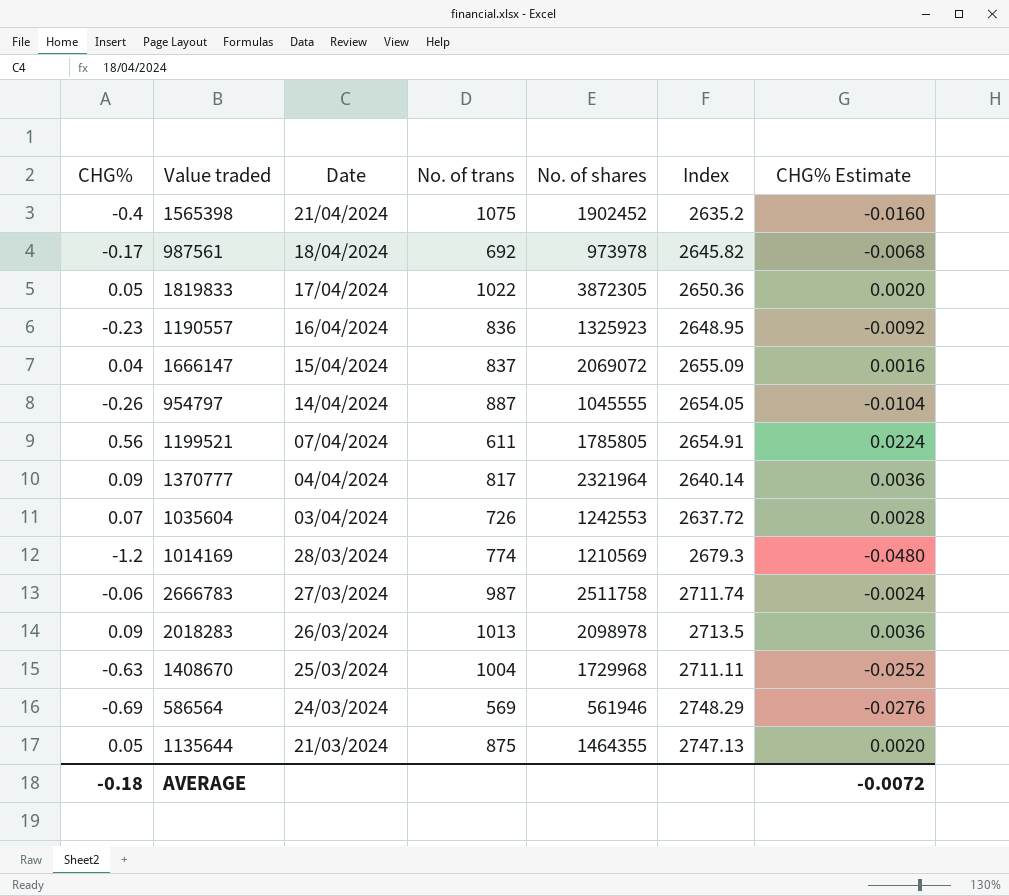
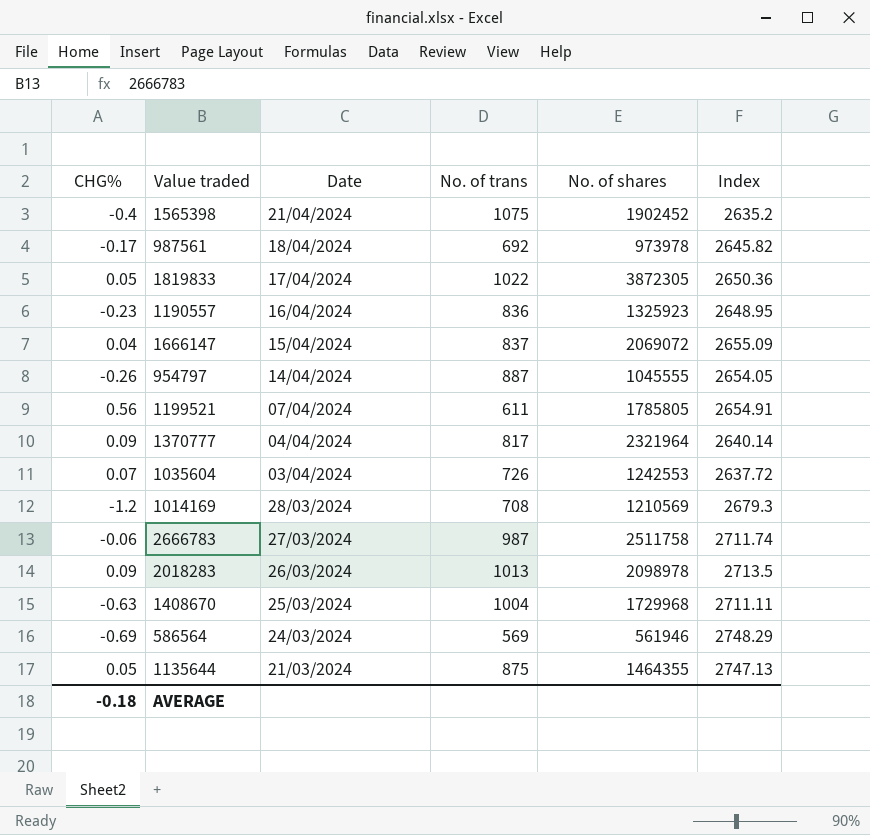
column CHG% Estimate | formula: [CHG%] * 0.04 -> none
1014169 | No. of trans: 774 -> 708

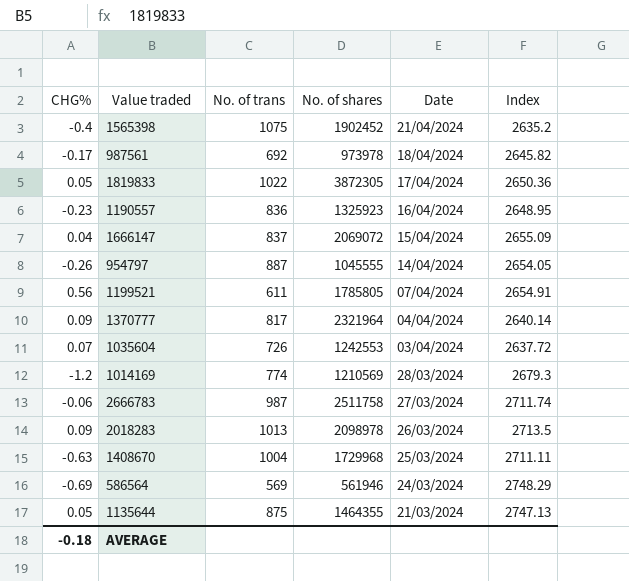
column Date | position: 3 -> 5
1014169 | No. of trans: 708 -> 774

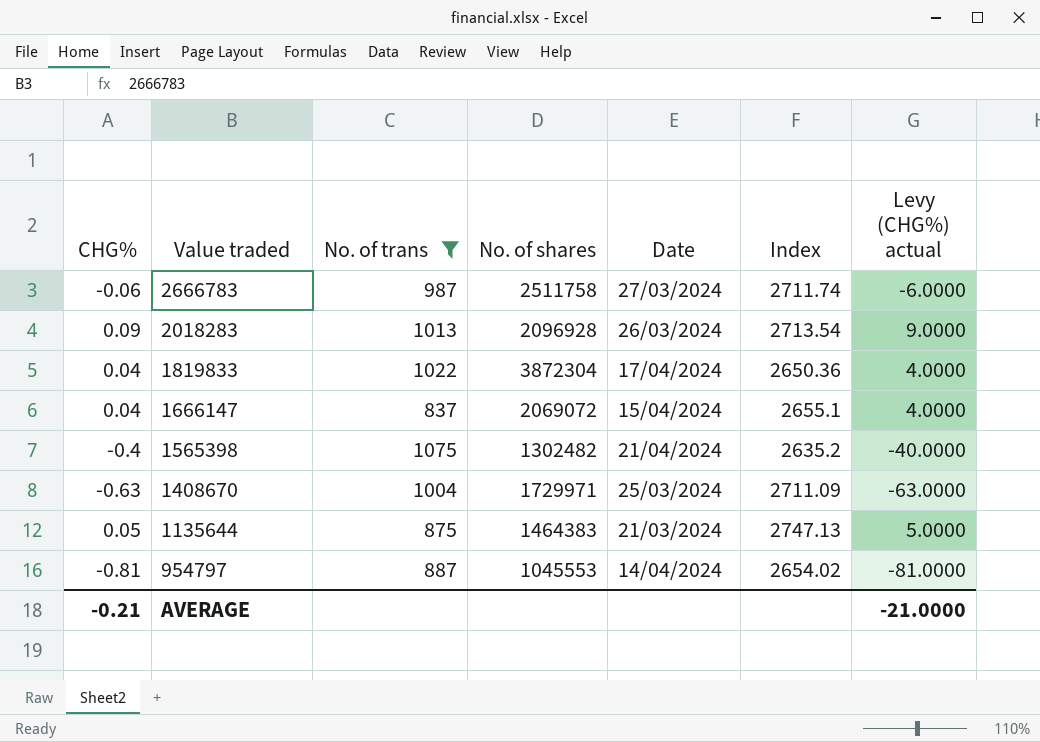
filter: none -> No. of trans >= 837
row order: Date descending -> Value traded descending
column Levy (CHG%) actual | formula: none -> [CHG%] * 100
2018283 | No. of shares: 2098978 -> 2096928
2018283 | Index: 2713.5 -> 2713.54
1819833 | CHG%: 0.05 -> 0.04
1819833 | No. of shares: 3872305 -> 3872304
1666147 | Index: 2655.09 -> 2655.1
1565398 | No. of shares: 1902452 -> 1302482
1408670 | No. of shares: 1729968 -> 1729971
1408670 | Index: 2711.11 -> 2711.09
1135644 | No. of shares: 1464355 -> 1464383
954797 | CHG%: -0.26 -> -0.81
954797 | No. of shares: 1045555 -> 1045553
954797 | Index: 2654.05 -> 2654.02
AVERAGE | CHG%: -0.18 -> -0.21

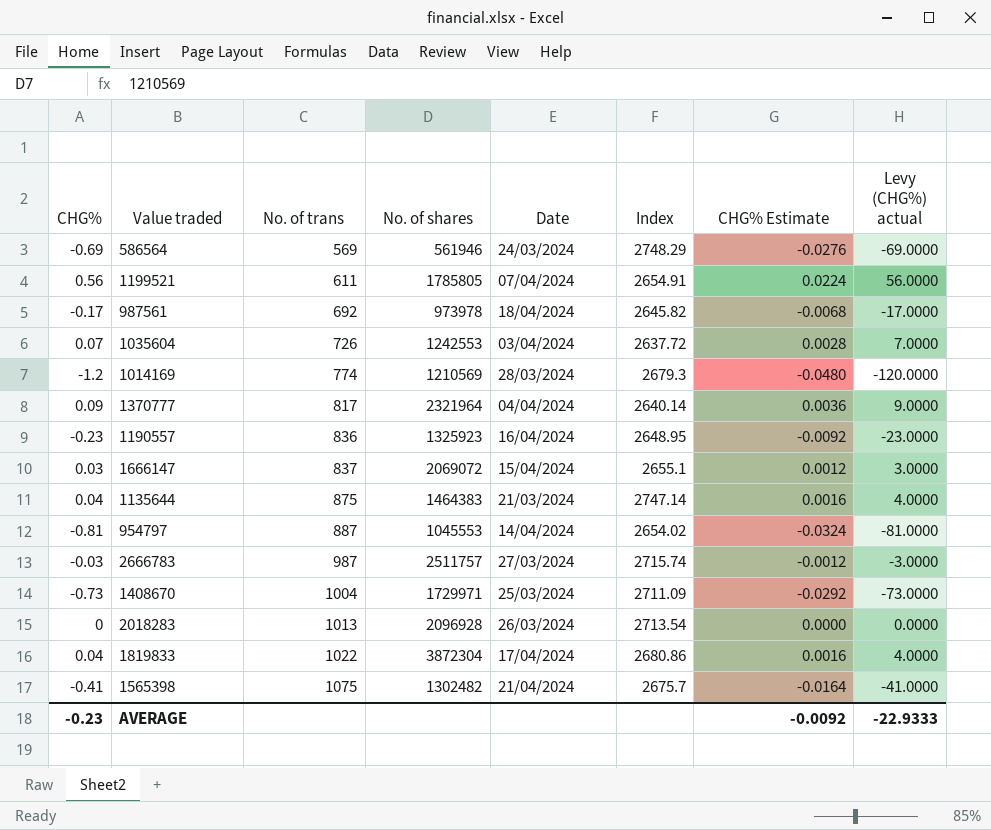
filter: No. of trans >= 837 -> none
row order: Value traded descending -> No. of trans ascending
column CHG% Estimate | formula: none -> [CHG%] * 0.04
1666147 | CHG%: 0.04 -> 0.03
1666147 | Levy (CHG%) actual: 4.0000 -> 3.0000
1135644 | CHG%: 0.05 -> 0.04
1135644 | Index: 2747.13 -> 2747.14
1135644 | Levy (CHG%) actual: 5.0000 -> 4.0000
2666783 | CHG%: -0.06 -> -0.03
2666783 | No. of shares: 2511758 -> 2511757
2666783 | Index: 2711.74 -> 2715.74
2666783 | Levy (CHG%) actual: -6.0000 -> -3.0000
1408670 | CHG%: -0.63 -> -0.73
1408670 | Levy (CHG%) actual: -63.0000 -> -73.0000
2018283 | CHG%: 0.09 -> 0
2018283 | Levy (CHG%) actual: 9.0000 -> 0.0000
1819833 | Index: 2650.36 -> 2680.86
1565398 | CHG%: -0.4 -> -0.41
1565398 | Index: 2635.2 -> 2675.7
1565398 | Levy (CHG%) actual: -40.0000 -> -41.0000
AVERAGE | CHG%: -0.21 -> -0.23
AVERAGE | Levy (CHG%) actual: -21.0000 -> -22.9333

